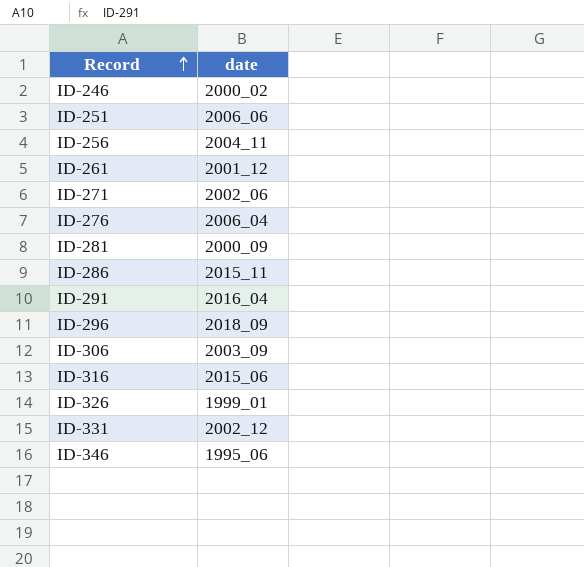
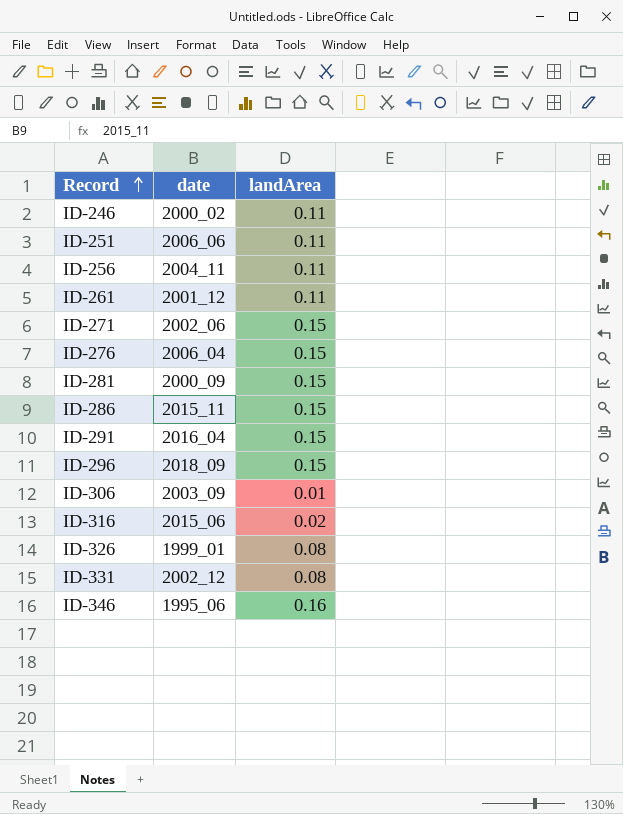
column landArea | position: none -> 3

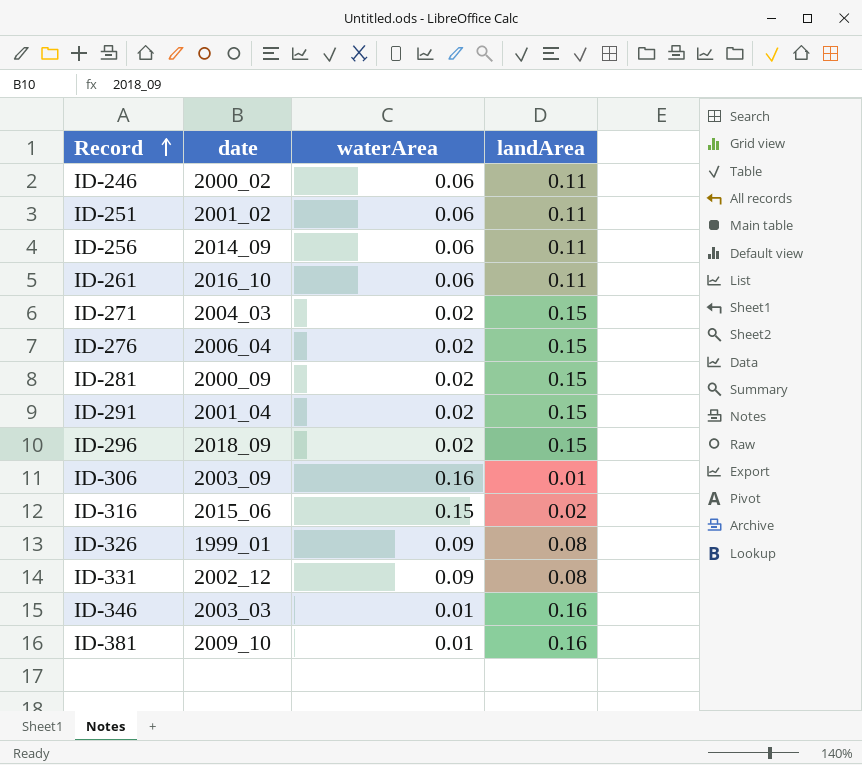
column waterArea | position: none -> 3
row ID-286: 2015_11 | 0.15 -> none
ID-251 | date: 2006_06 -> 2001_02
ID-256 | date: 2004_11 -> 2014_09
ID-261 | date: 2001_12 -> 2016_10
ID-271 | date: 2002_06 -> 2004_03
ID-291 | date: 2016_04 -> 2001_04
ID-346 | date: 1995_06 -> 2003_03
row ID-381: none -> 2009_10 | 0.01 | 0.16

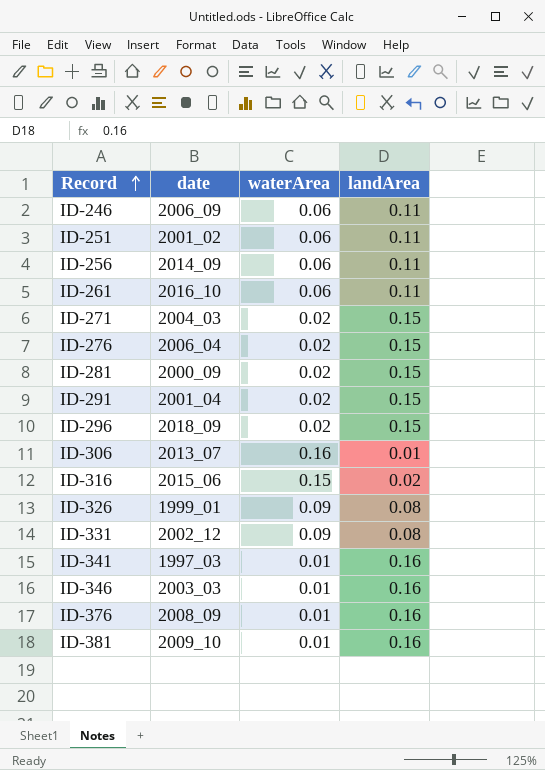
ID-246 | date: 2000_02 -> 2006_09
ID-306 | date: 2003_09 -> 2013_07
row ID-341: none -> 1997_03 | 0.01 | 0.16
row ID-376: none -> 2008_09 | 0.01 | 0.16

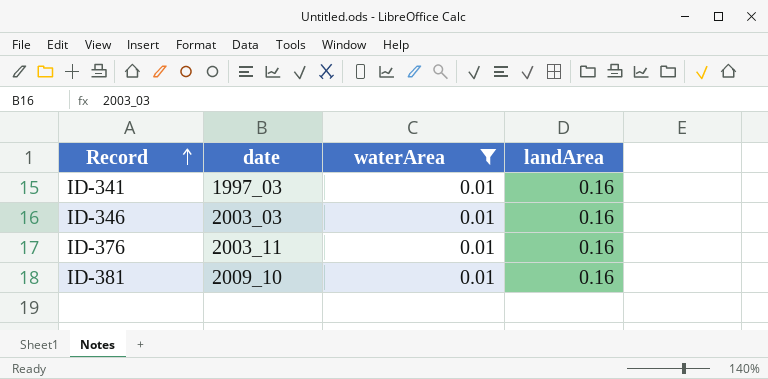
filter: none -> waterArea = 0.01
ID-376 | date: 2008_09 -> 2003_11

